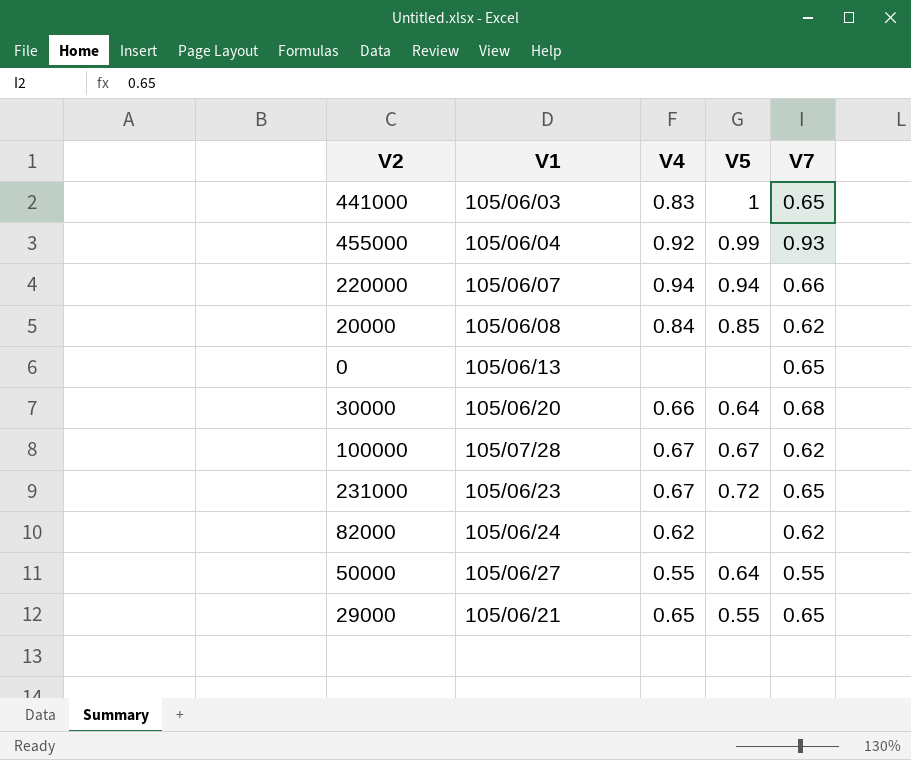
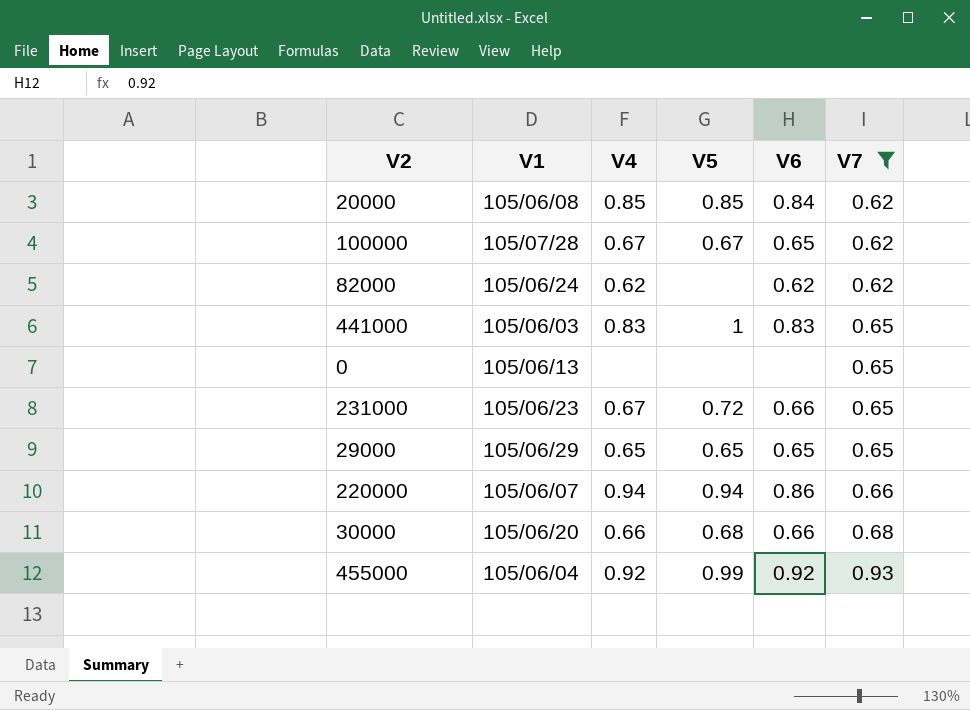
filter: none -> V7 != 0.55
row order: none -> V7 ascending
column V6 | position: none -> 5
20000 | V4: 0.84 -> 0.85
29000 | V1: 105/06/21 -> 105/06/29
29000 | V5: 0.55 -> 0.65
30000 | V5: 0.64 -> 0.68

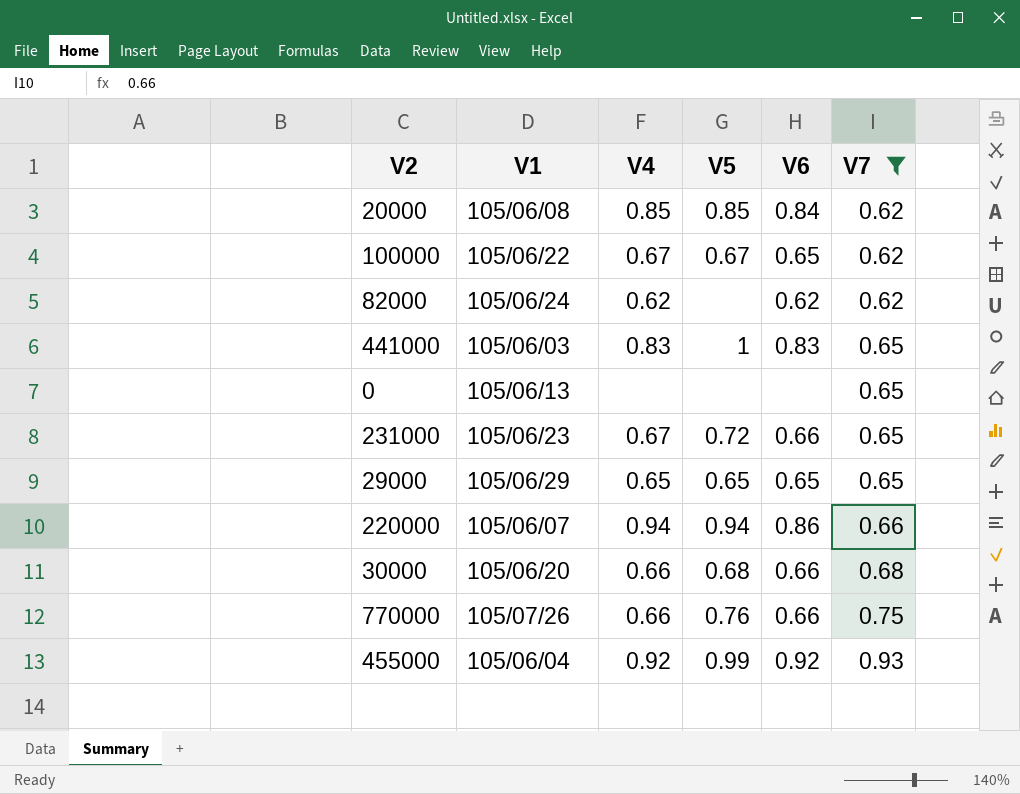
100000 | V1: 105/07/28 -> 105/06/22
row 770000: none -> 105/07/26 | 0.66 | 0.76 | 0.66 | 0.75

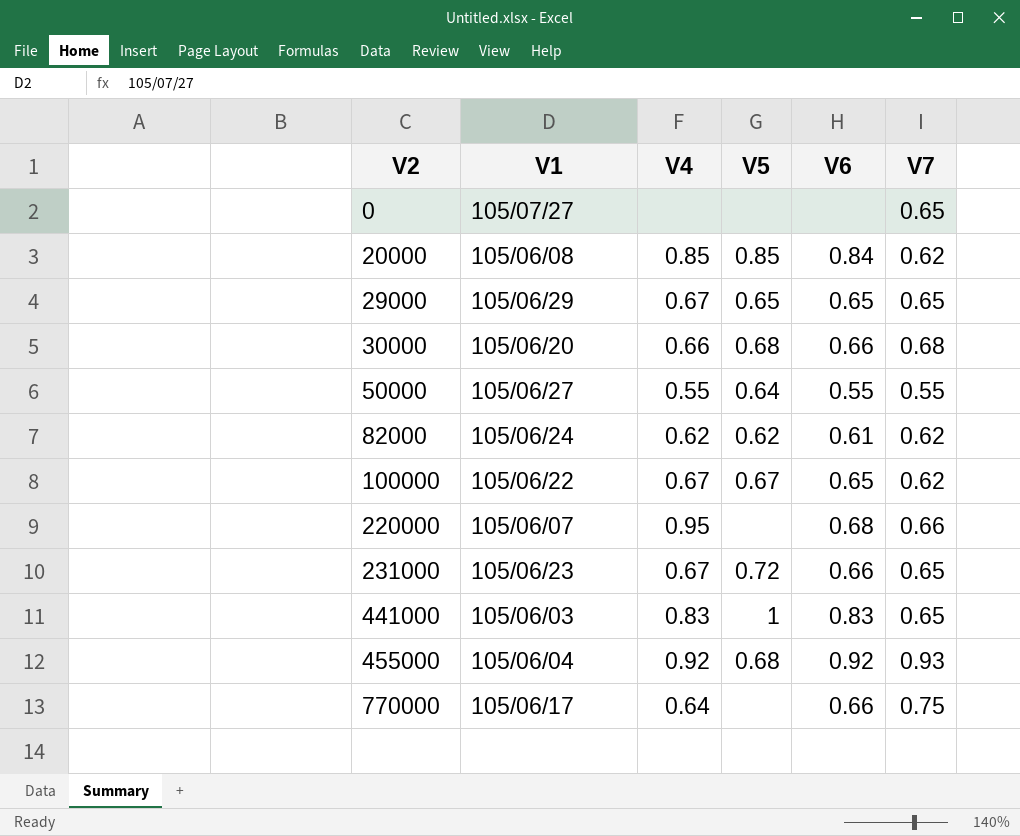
filter: V7 != 0.55 -> none
row order: V7 ascending -> V2 ascending
0 | V1: 105/06/13 -> 105/07/27
29000 | V4: 0.65 -> 0.67
82000 | V5: none -> 0.62
82000 | V6: 0.62 -> 0.61
220000 | V4: 0.94 -> 0.95
220000 | V5: 0.94 -> none
220000 | V6: 0.86 -> 0.68
455000 | V5: 0.99 -> 0.68
770000 | V1: 105/07/26 -> 105/06/17
770000 | V4: 0.66 -> 0.64
770000 | V5: 0.76 -> none

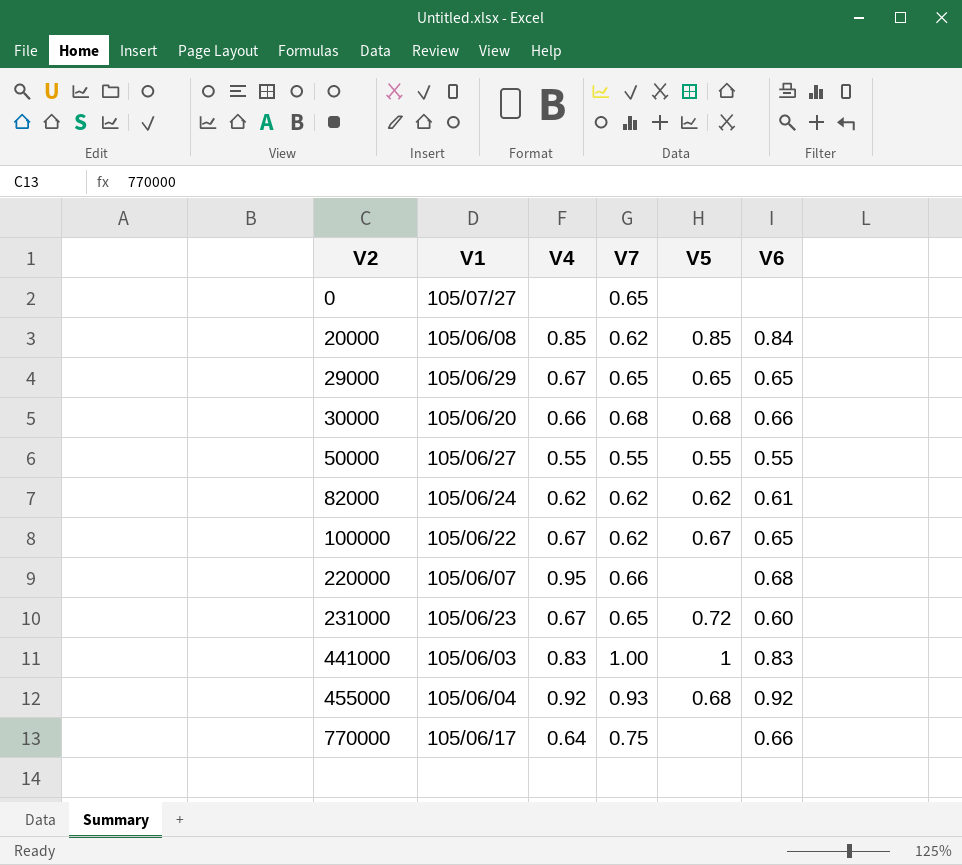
column V7 | position: 6 -> 4
50000 | V5: 0.64 -> 0.55
231000 | V6: 0.66 -> 0.60
441000 | V7: 0.65 -> 1.00

